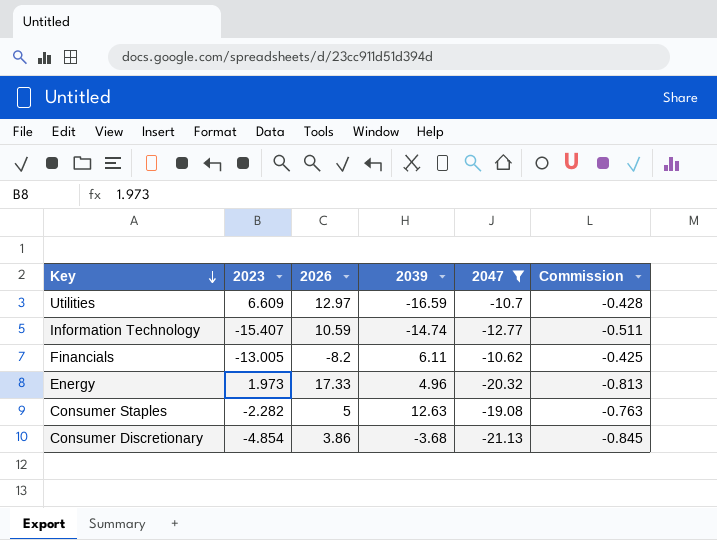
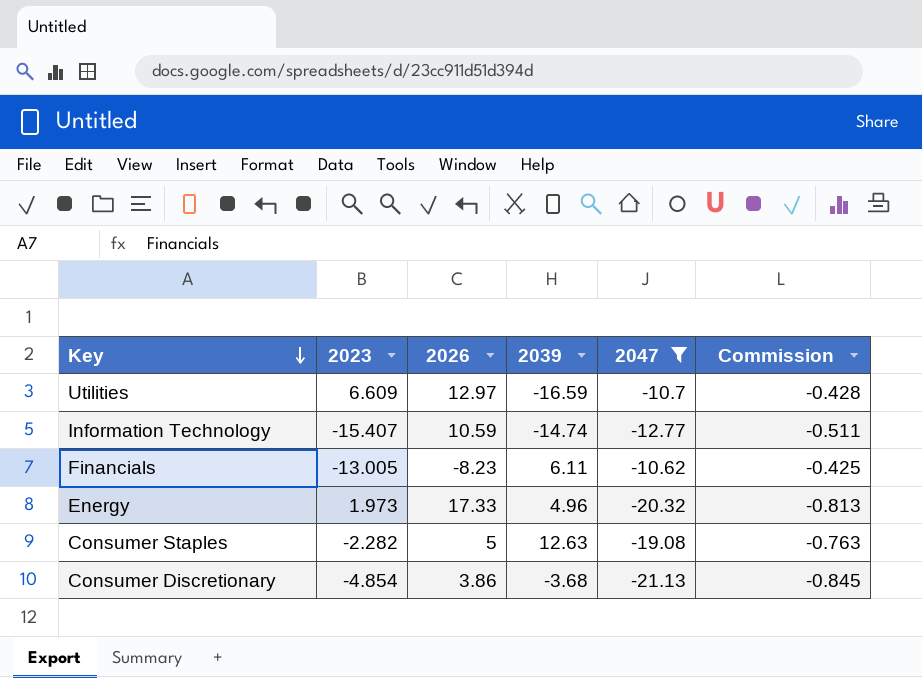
Financials | 2026: -8.2 -> -8.23

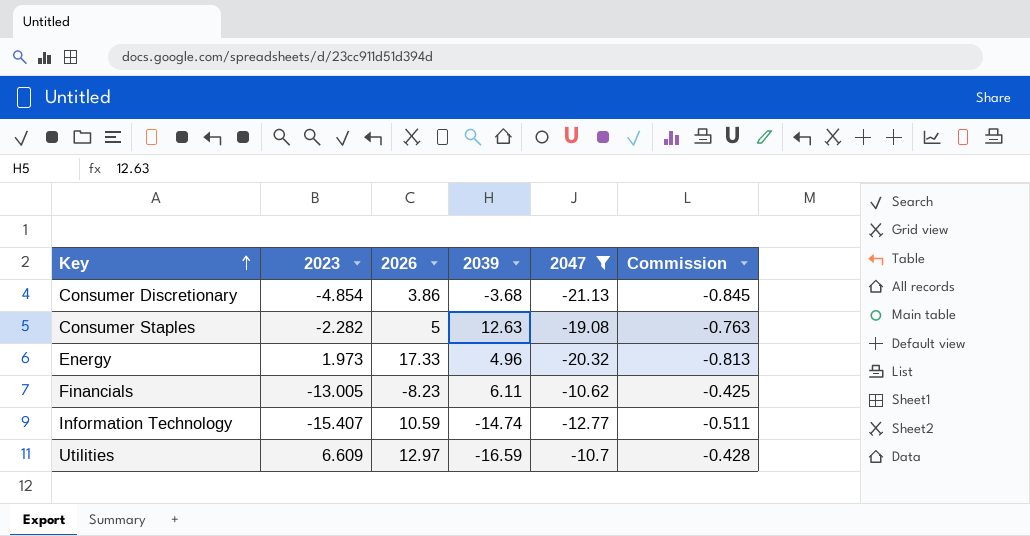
row order: Key descending -> Key ascending

